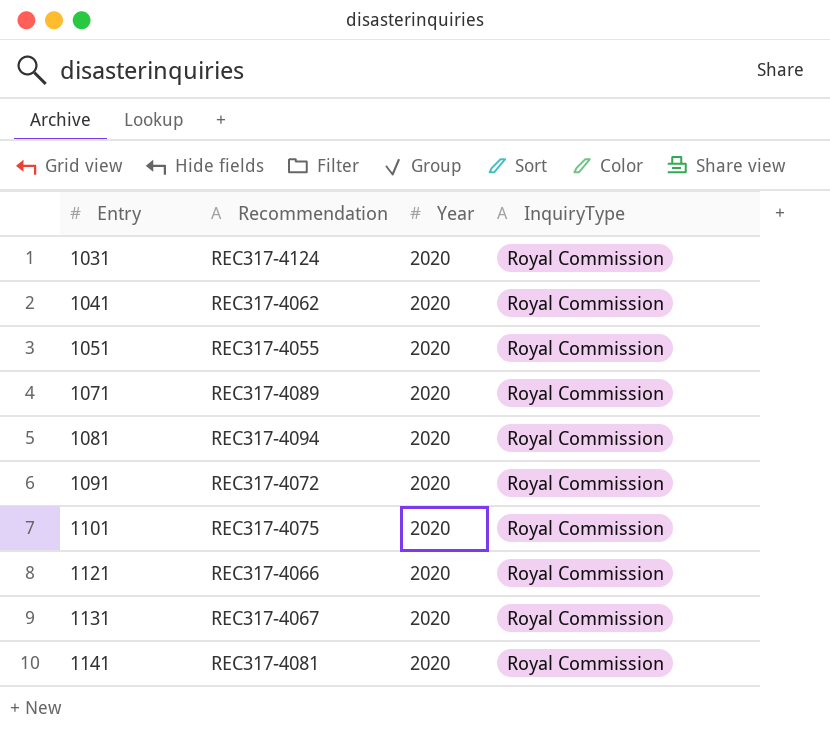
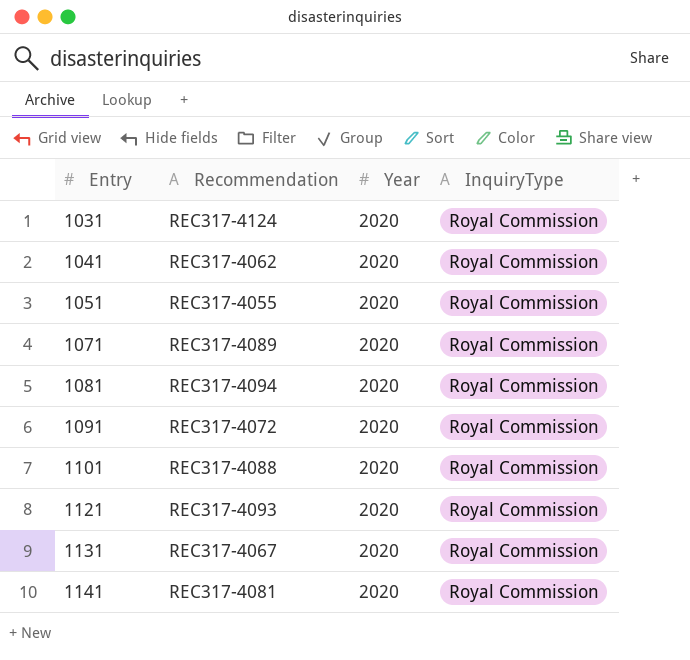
1101 | Recommendation: REC317-4075 -> REC317-4088
1121 | Recommendation: REC317-4066 -> REC317-4093

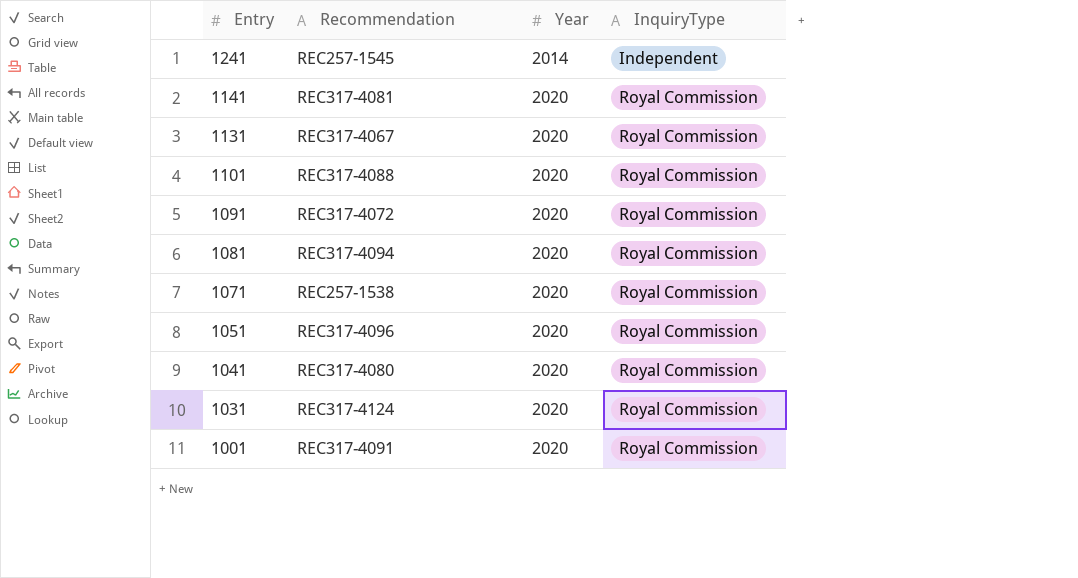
row order: Entry ascending -> Entry descending
row 1121: REC317-4093 | 2020 | Royal Commission -> none
row 1241: none -> REC257-1545 | 2014 | Independent
1071 | Recommendation: REC317-4089 -> REC257-1538
1051 | Recommendation: REC317-4055 -> REC317-4096
1041 | Recommendation: REC317-4062 -> REC317-4080
row 1001: none -> REC317-4091 | 2020 | Royal Commission

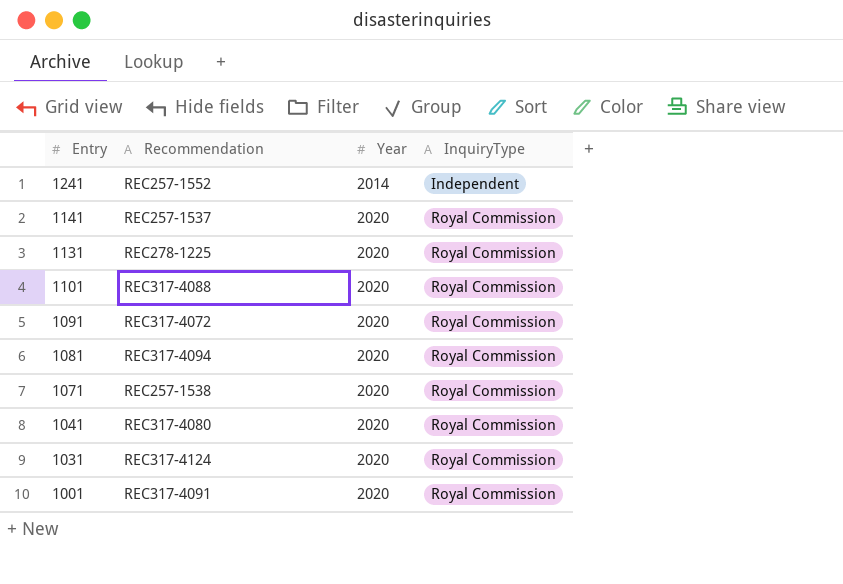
row 1051: REC317-4096 | 2020 | Royal Commission -> none
1241 | Recommendation: REC257-1545 -> REC257-1552
1141 | Recommendation: REC317-4081 -> REC257-1537
1131 | Recommendation: REC317-4067 -> REC278-1225

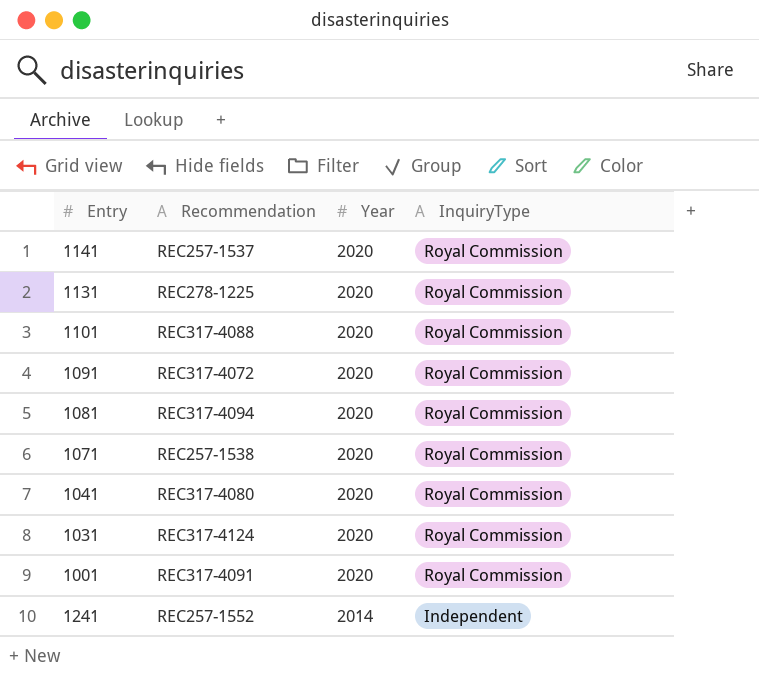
row order: Entry descending -> Year descending

